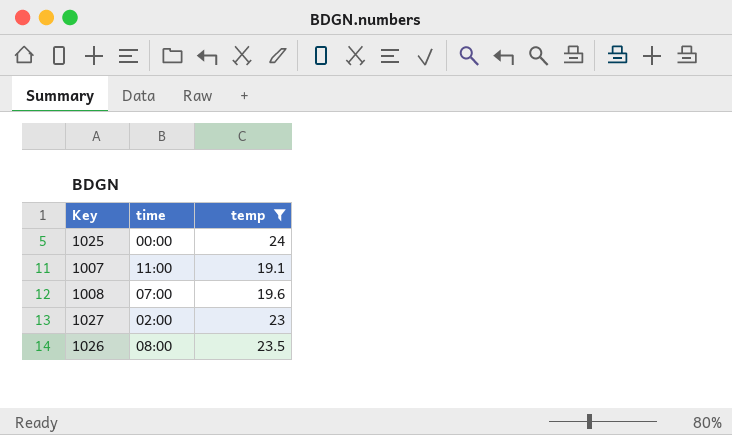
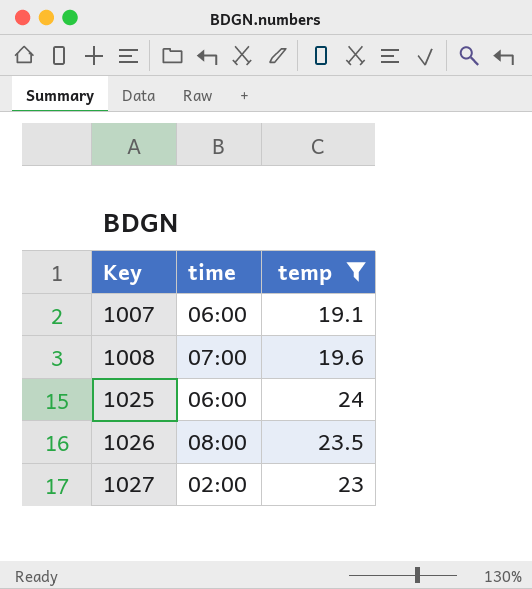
row order: none -> Key ascending
1007 | time: 11:00 -> 06:00
1025 | time: 00:00 -> 06:00

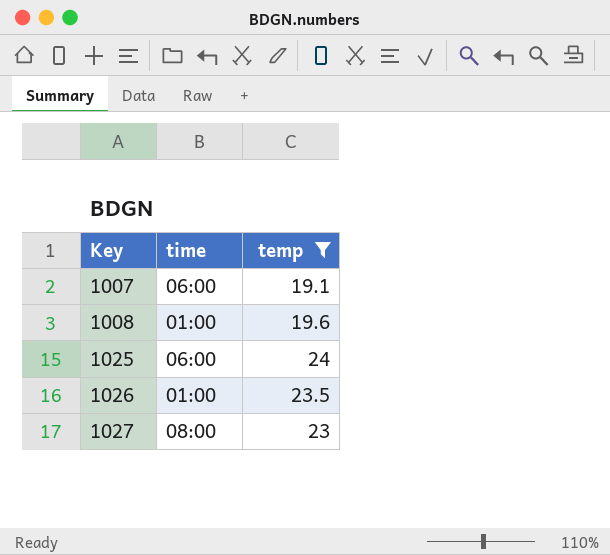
1008 | time: 07:00 -> 01:00
1026 | time: 08:00 -> 01:00
1027 | time: 02:00 -> 08:00

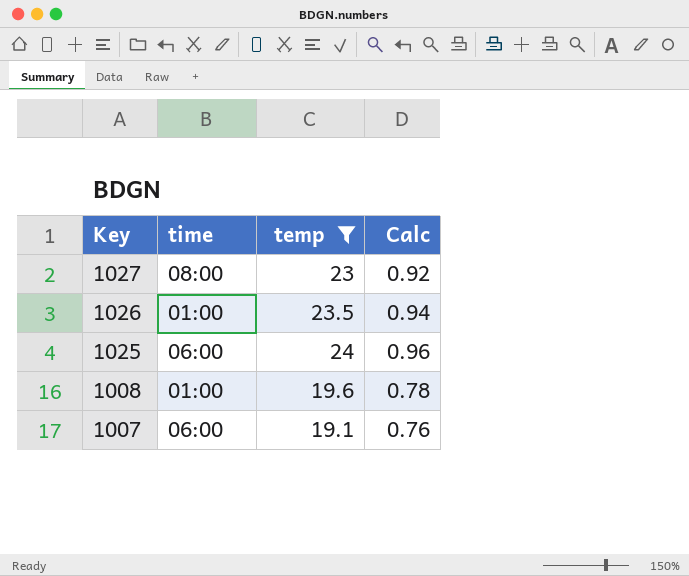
row order: Key ascending -> Key descending
column Calc | formula: none -> [temp] * 0.04

